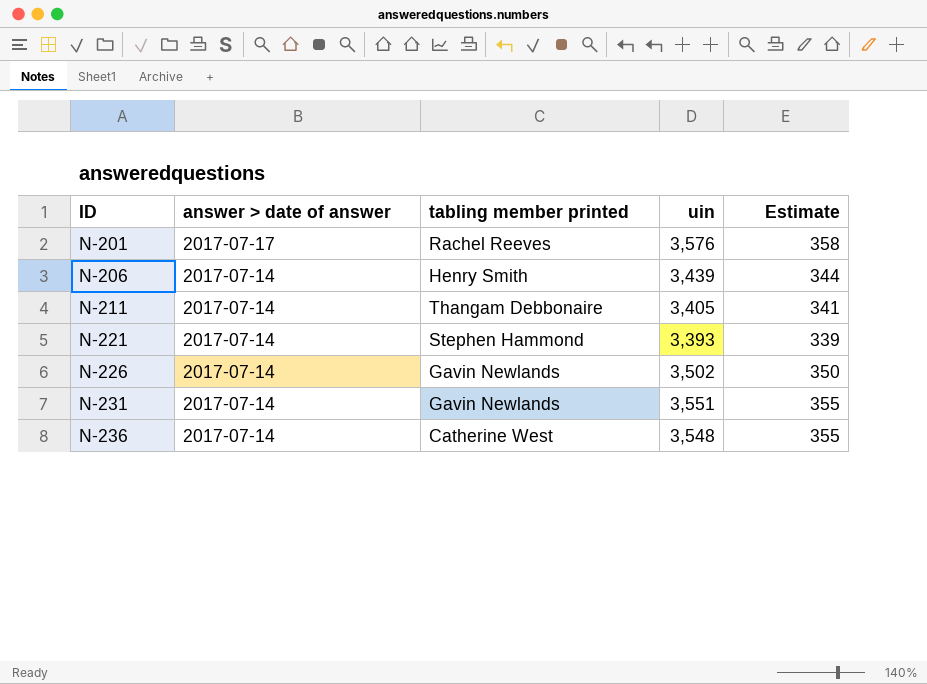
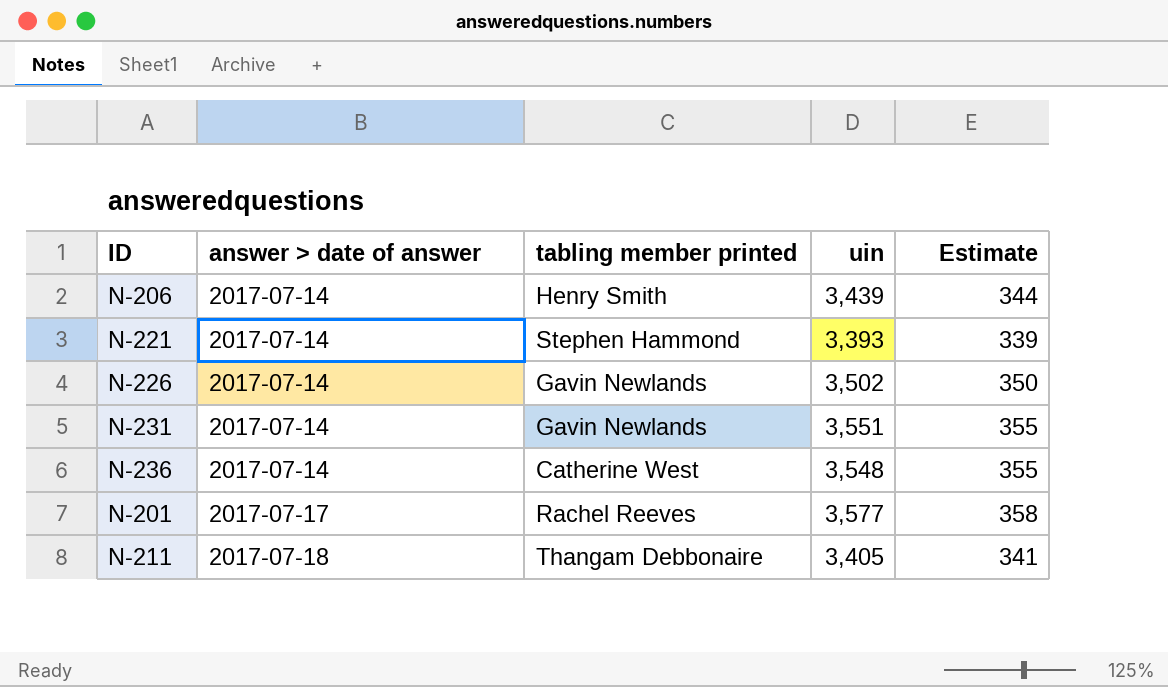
row order: ID ascending -> answer > date of answer ascending
N-201 | uin: 3,576 -> 3,577
N-211 | answer > date of answer: 2017-07-14 -> 2017-07-18

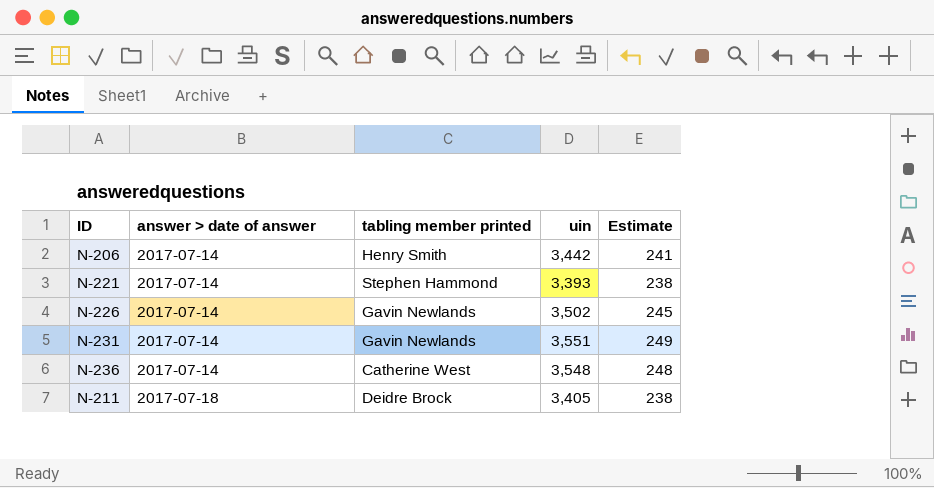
column Estimate | formula: [uin] * 0.1 -> [uin] * 0.07
row N-201: 2017-07-17 | Rachel Reeves | 3,577 | 358 -> none
N-206 | uin: 3,439 -> 3,442
N-211 | tabling member printed: Thangam Debbonaire -> Deidre Brock

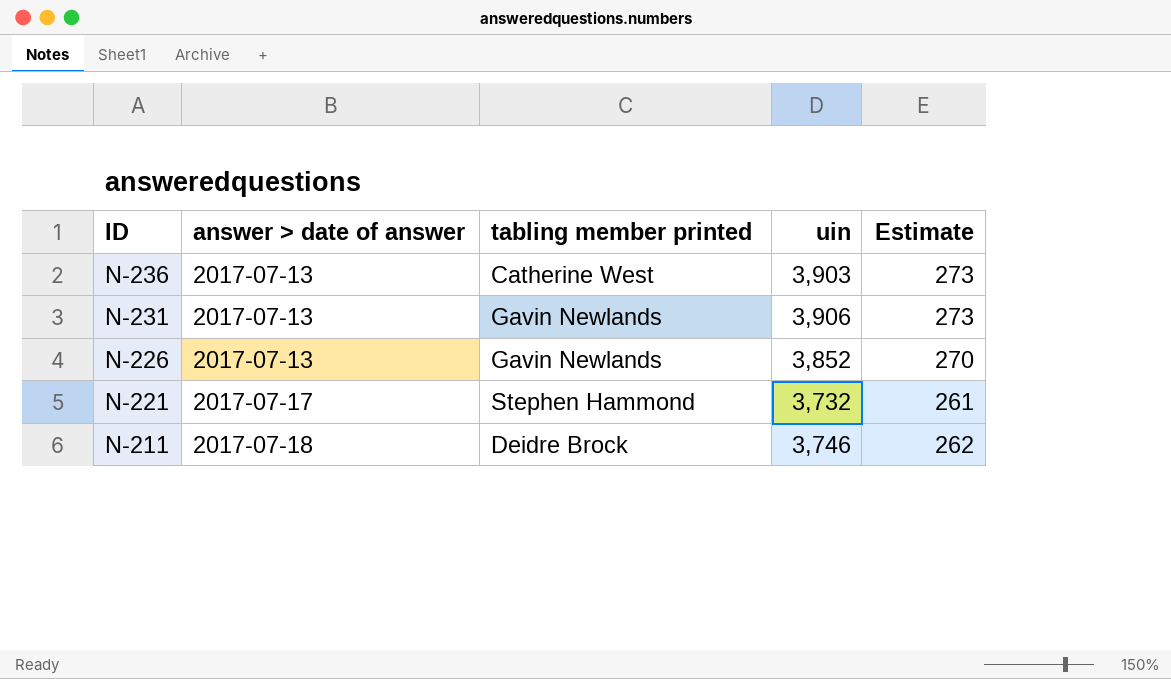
row order: answer > date of answer ascending -> ID descending
row N-206: 2017-07-14 | Henry Smith | 3,442 | 241 -> none
N-236 | answer > date of answer: 2017-07-14 -> 2017-07-13
N-236 | uin: 3,548 -> 3,903
N-236 | Estimate: 248 -> 273
N-231 | answer > date of answer: 2017-07-14 -> 2017-07-13
N-231 | uin: 3,551 -> 3,906
N-231 | Estimate: 249 -> 273
N-226 | answer > date of answer: 2017-07-14 -> 2017-07-13
N-226 | uin: 3,502 -> 3,852
N-226 | Estimate: 245 -> 270
N-221 | answer > date of answer: 2017-07-14 -> 2017-07-17
N-221 | uin: 3,393 -> 3,732
N-221 | Estimate: 238 -> 261
N-211 | uin: 3,405 -> 3,746
N-211 | Estimate: 238 -> 262

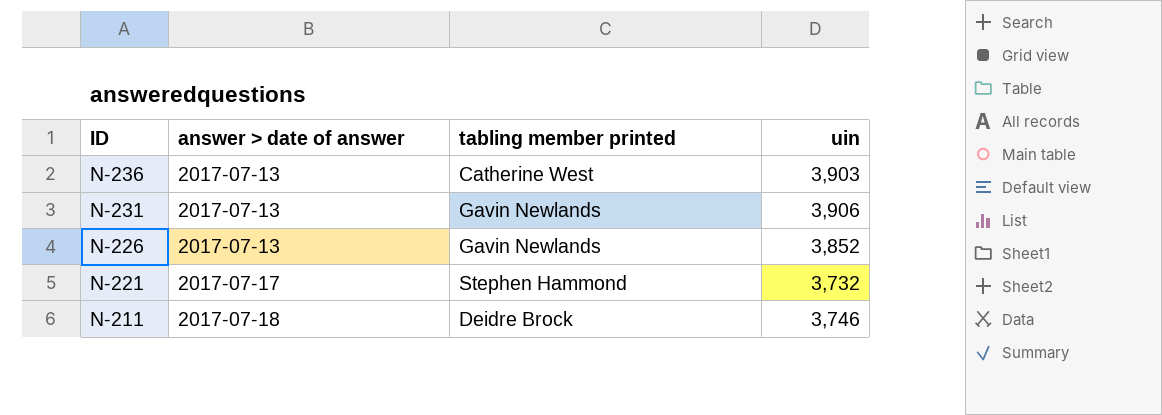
column Estimate | formula: [uin] * 0.07 -> none

